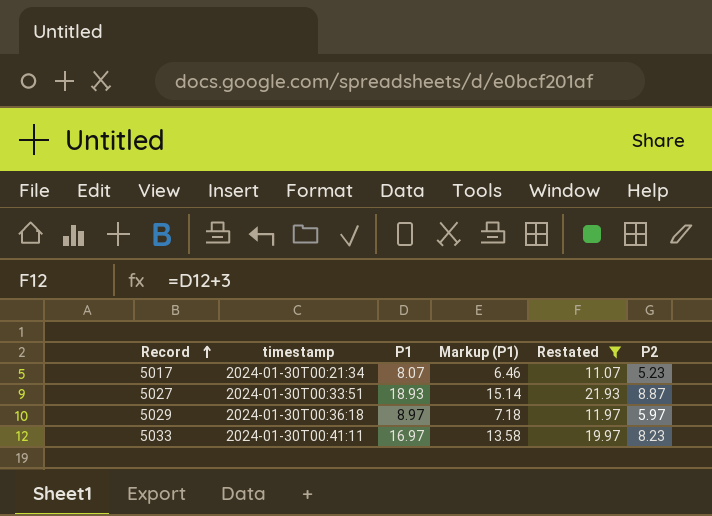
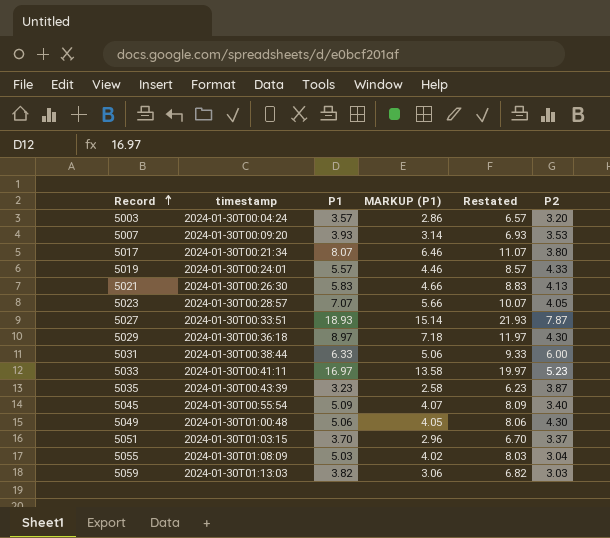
filter: Restated >= 11.07 -> none
column name: Markup (P1) -> MARKUP (P1)
5017 | P2: 5.23 -> 3.80
5027 | P2: 8.87 -> 7.87
5029 | P2: 5.97 -> 4.30
5033 | P2: 8.23 -> 5.23

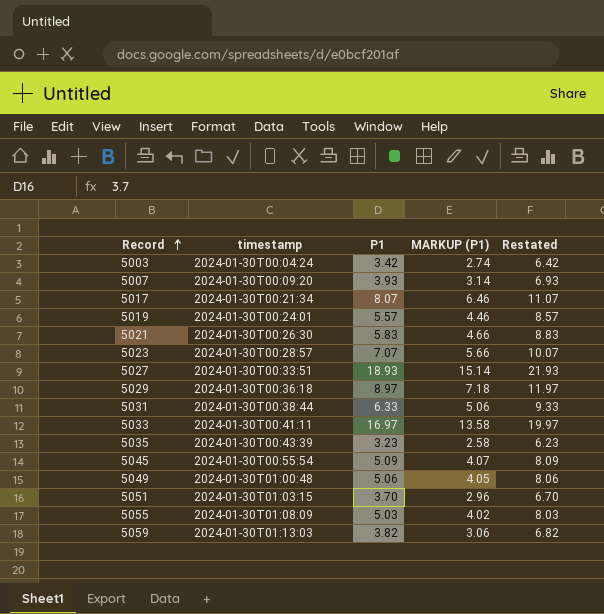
column P2 | position: 6 -> none
5003 | P1: 3.57 -> 3.42
5003 | MARKUP (P1): 2.86 -> 2.74
5003 | Restated: 6.57 -> 6.42

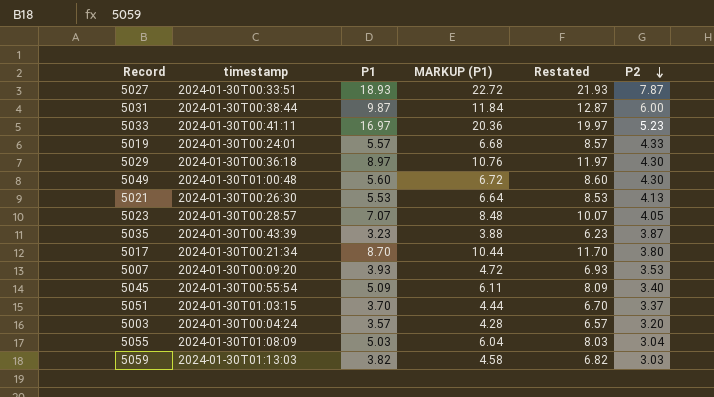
row order: Record ascending -> P2 descending
column MARKUP (P1) | formula: [P1] * 0.8 -> [P1] * 1.2
column P2 | position: none -> 6
5031 | P1: 6.33 -> 9.87
5031 | Restated: 9.33 -> 12.87
5049 | P1: 5.06 -> 5.60
5049 | Restated: 8.06 -> 8.60
5021 | P1: 5.83 -> 5.53
5021 | Restated: 8.83 -> 8.53
5017 | P1: 8.07 -> 8.70
5017 | Restated: 11.07 -> 11.70
5003 | P1: 3.42 -> 3.57
5003 | Restated: 6.42 -> 6.57

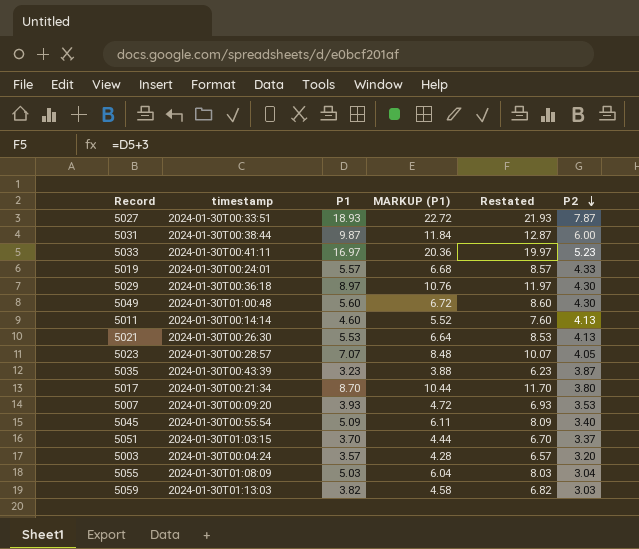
row 5011: none -> 2024-01-30T00:14:14 | 4.60 | 5.52 | 7.60 | 4.13

